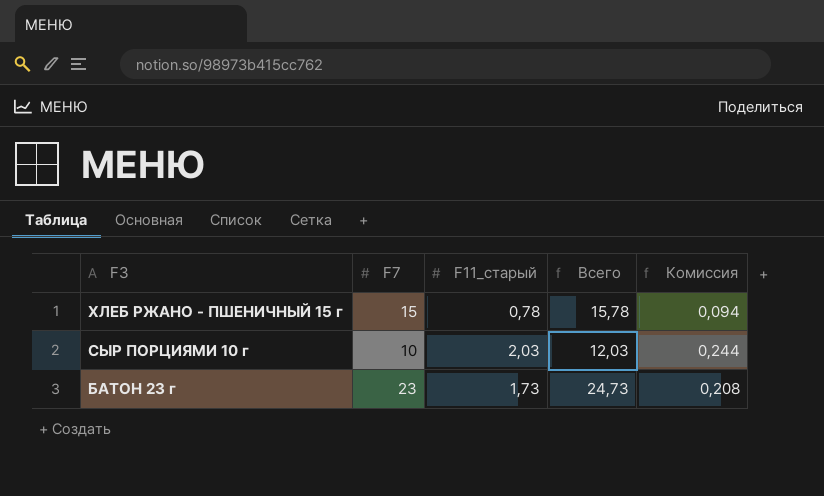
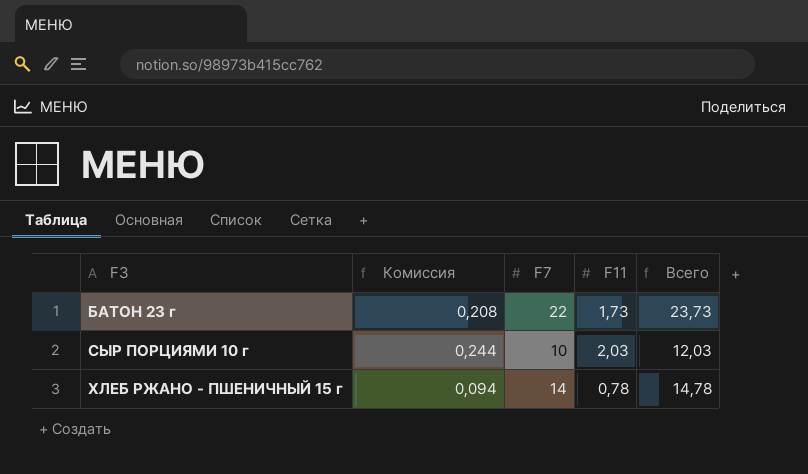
row order: F3 descending -> F3 ascending
column Комиссия | position: 5 -> 2
column name: F11_старый -> F11
БАТОН 23 г | F7: 23 -> 22
БАТОН 23 г | Всего: 24,73 -> 23,73
ХЛЕБ РЖАНО - ПШЕНИЧНЫЙ 15 г | F7: 15 -> 14
ХЛЕБ РЖАНО - ПШЕНИЧНЫЙ 15 г | Всего: 15,78 -> 14,78

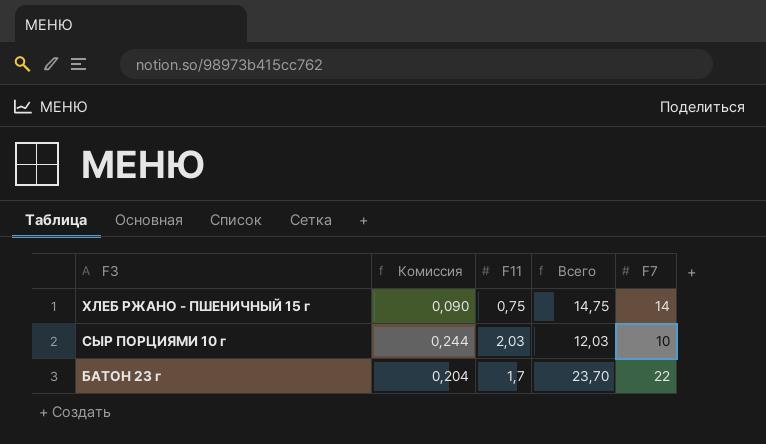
row order: F3 ascending -> F3 descending
column F7 | position: 3 -> 5
ХЛЕБ РЖАНО - ПШЕНИЧНЫЙ 15 г | Комиссия: 0,094 -> 0,090
ХЛЕБ РЖАНО - ПШЕНИЧНЫЙ 15 г | F11: 0,78 -> 0,75
ХЛЕБ РЖАНО - ПШЕНИЧНЫЙ 15 г | Всего: 14,78 -> 14,75
БАТОН 23 г | Комиссия: 0,208 -> 0,204
БАТОН 23 г | F11: 1,73 -> 1,7
БАТОН 23 г | Всего: 23,73 -> 23,70

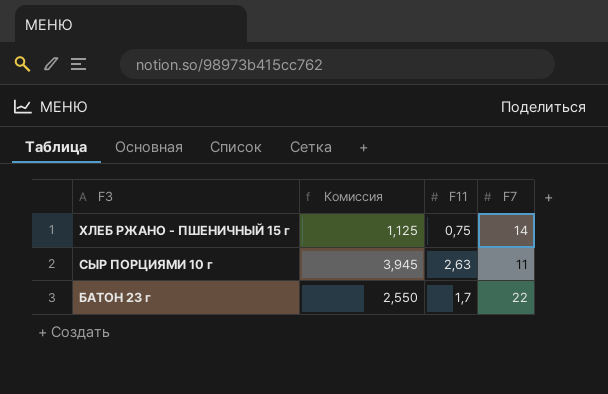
column Всего | formula: [F11] + [F7] -> none
column Комиссия | formula: [F11] * 0,12 -> [F11] * 1,5
СЫР ПОРЦИЯМИ 10 г | F11: 2,03 -> 2,63
СЫР ПОРЦИЯМИ 10 г | F7: 10 -> 11

